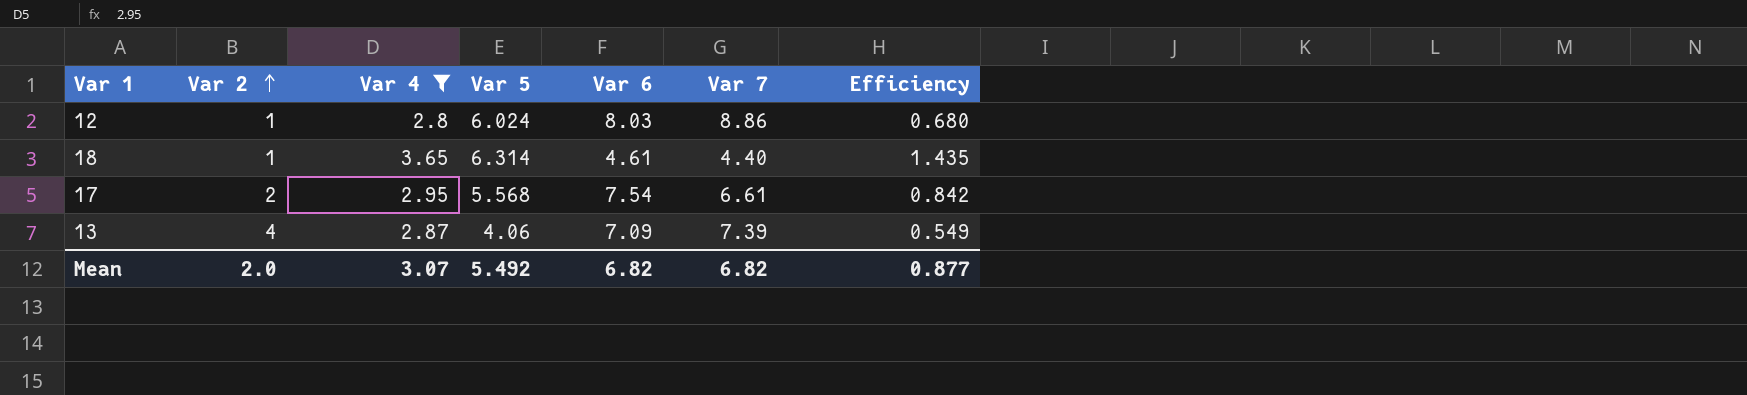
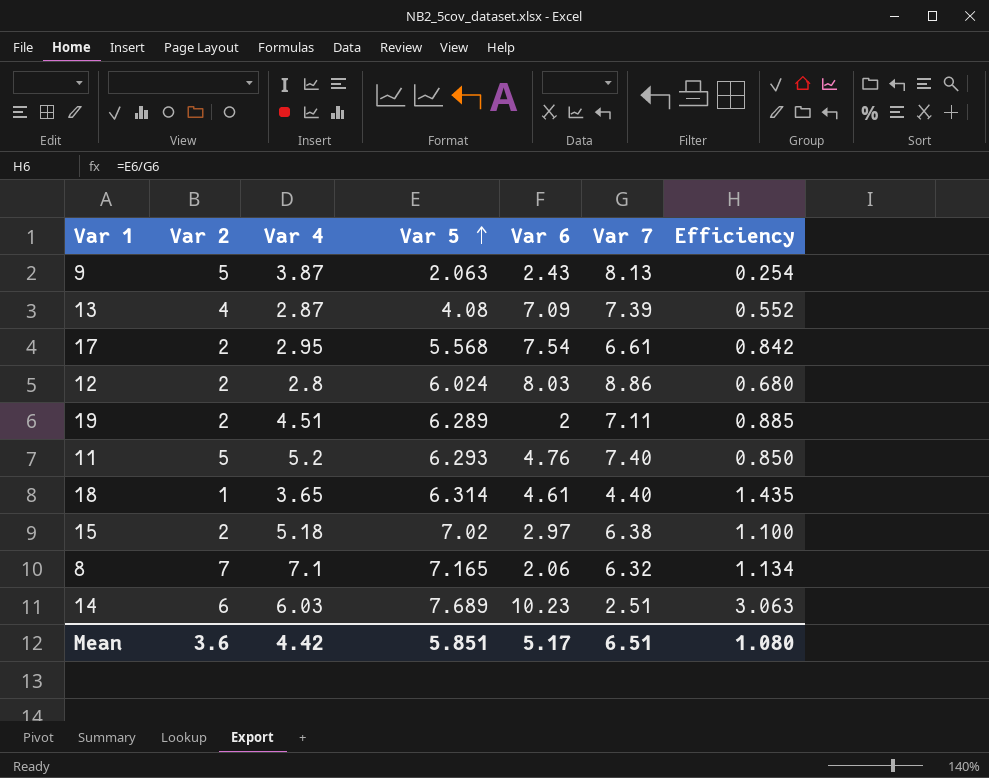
filter: Var 4 <= 3.65 -> none
row order: Var 2 ascending -> Var 5 ascending
13 | Var 5: 4.06 -> 4.08
13 | Efficiency: 0.549 -> 0.552
12 | Var 2: 1 -> 2
Mean | Var 2: 2.0 -> 3.6
Mean | Var 4: 3.07 -> 4.42
Mean | Var 5: 5.492 -> 5.851
Mean | Var 6: 6.82 -> 5.17
Mean | Var 7: 6.82 -> 6.51
Mean | Efficiency: 0.877 -> 1.080

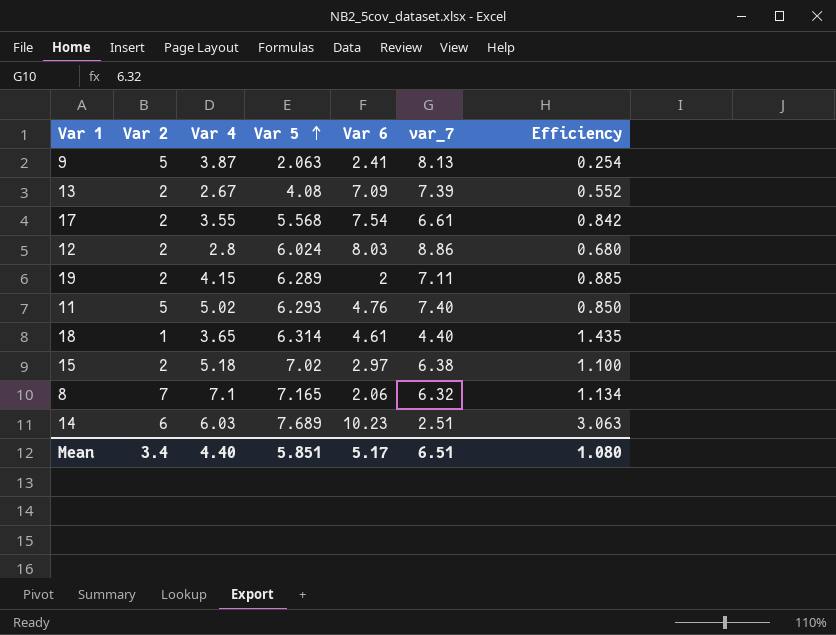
column name: Var 7 -> var_7
9 | Var 6: 2.43 -> 2.41
13 | Var 2: 4 -> 2
13 | Var 4: 2.87 -> 2.67
17 | Var 4: 2.95 -> 3.55
19 | Var 4: 4.51 -> 4.15
11 | Var 4: 5.2 -> 5.02
Mean | Var 2: 3.6 -> 3.4
Mean | Var 4: 4.42 -> 4.40

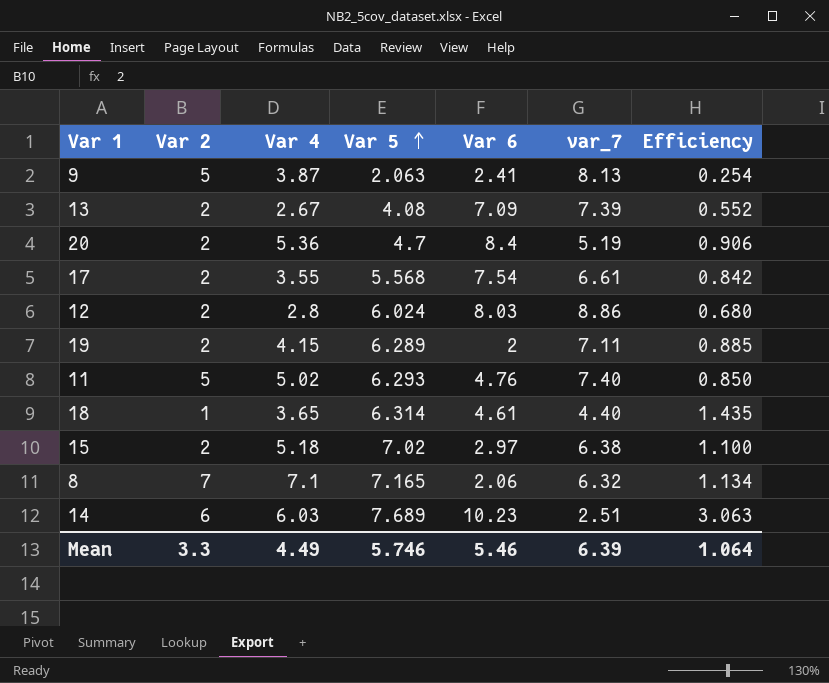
row 20: none -> 2 | 5.36 | 4.7 | 8.4 | 5.19 | 0.906
Mean | Var 2: 3.4 -> 3.3
Mean | Var 4: 4.40 -> 4.49
Mean | Var 5: 5.851 -> 5.746
Mean | Var 6: 5.17 -> 5.46
Mean | var_7: 6.51 -> 6.39
Mean | Efficiency: 1.080 -> 1.064

